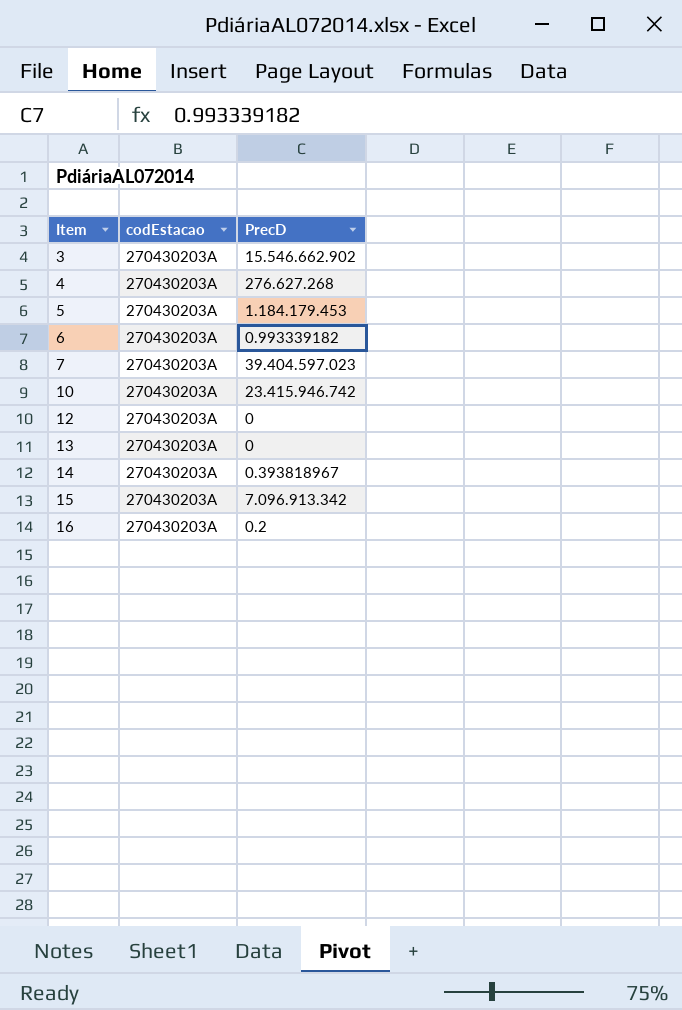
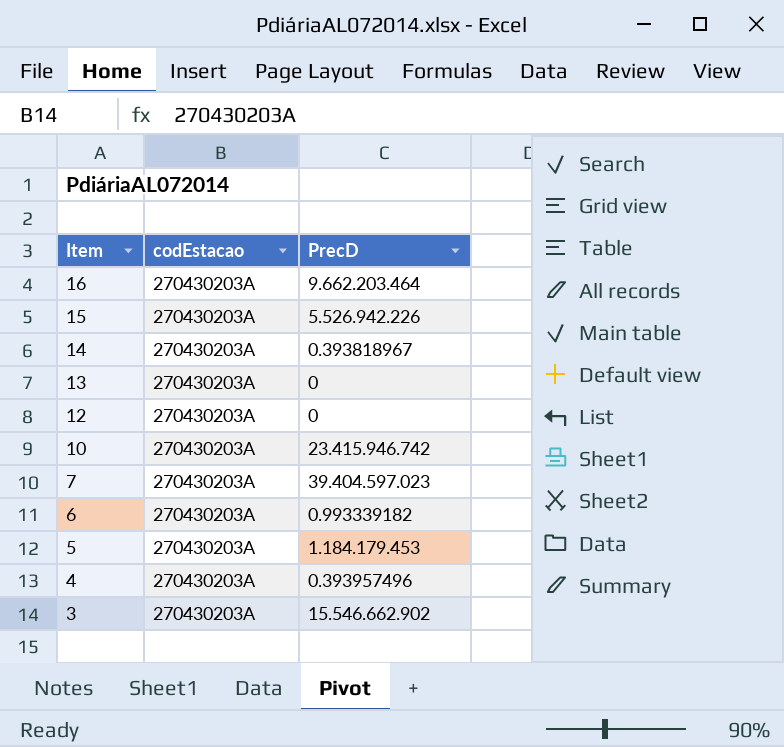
row order: Item ascending -> Item descending
16 | PrecD: 0.2 -> 9.662.203.464
15 | PrecD: 7.096.913.342 -> 5.526.942.226
4 | PrecD: 276.627.268 -> 0.393957496

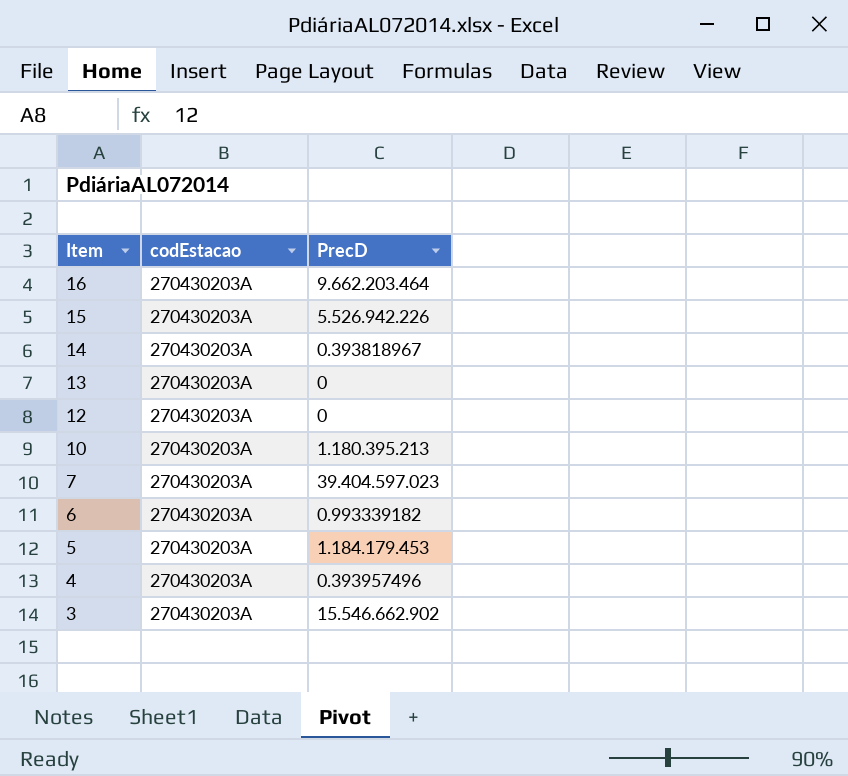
10 | PrecD: 23.415.946.742 -> 1.180.395.213

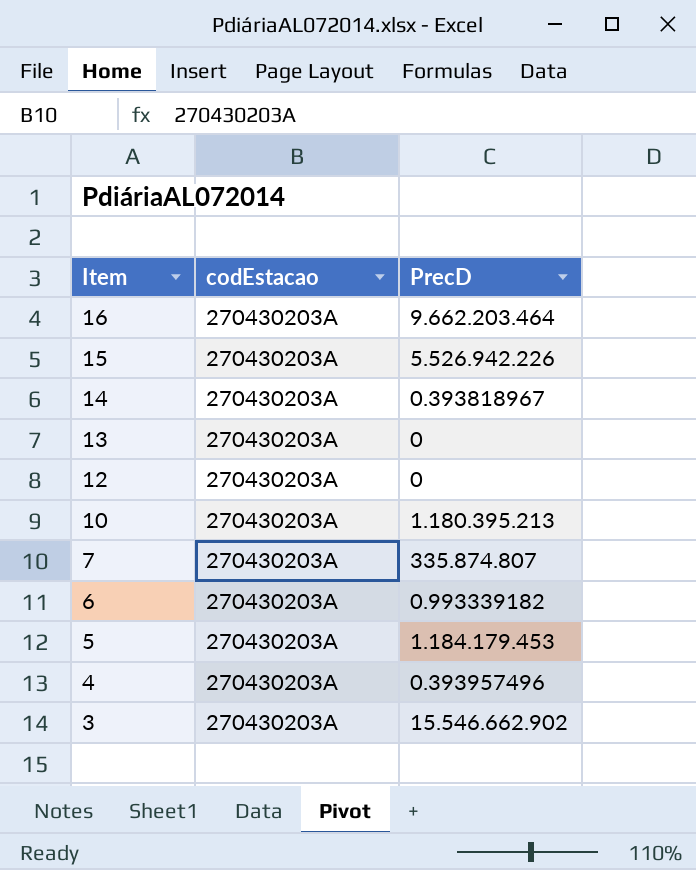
7 | PrecD: 39.404.597.023 -> 335.874.807

